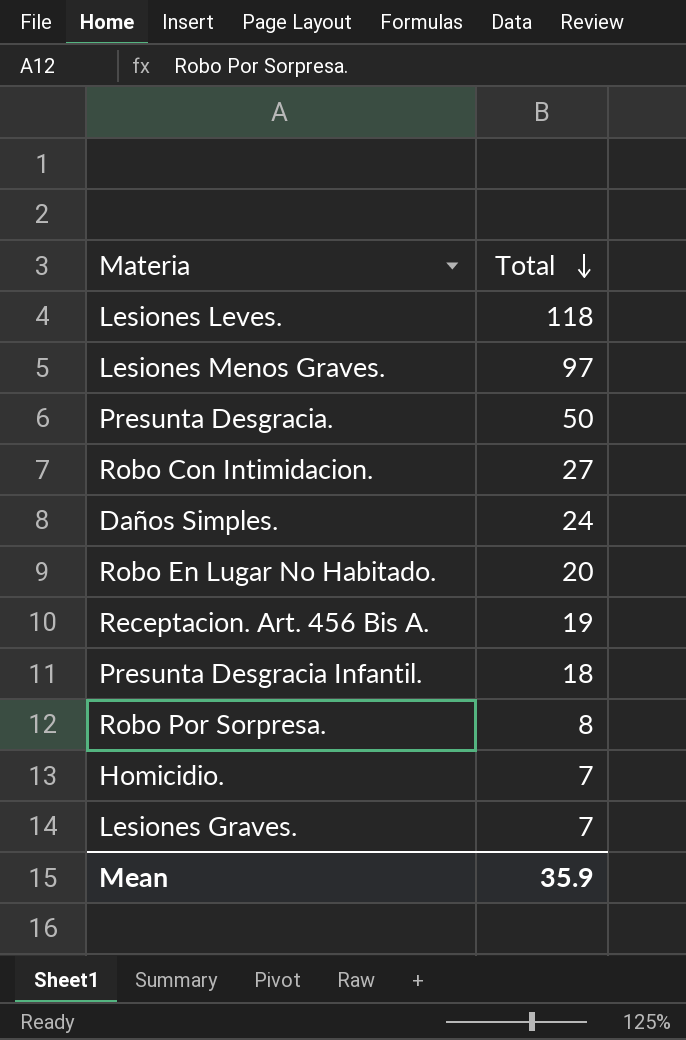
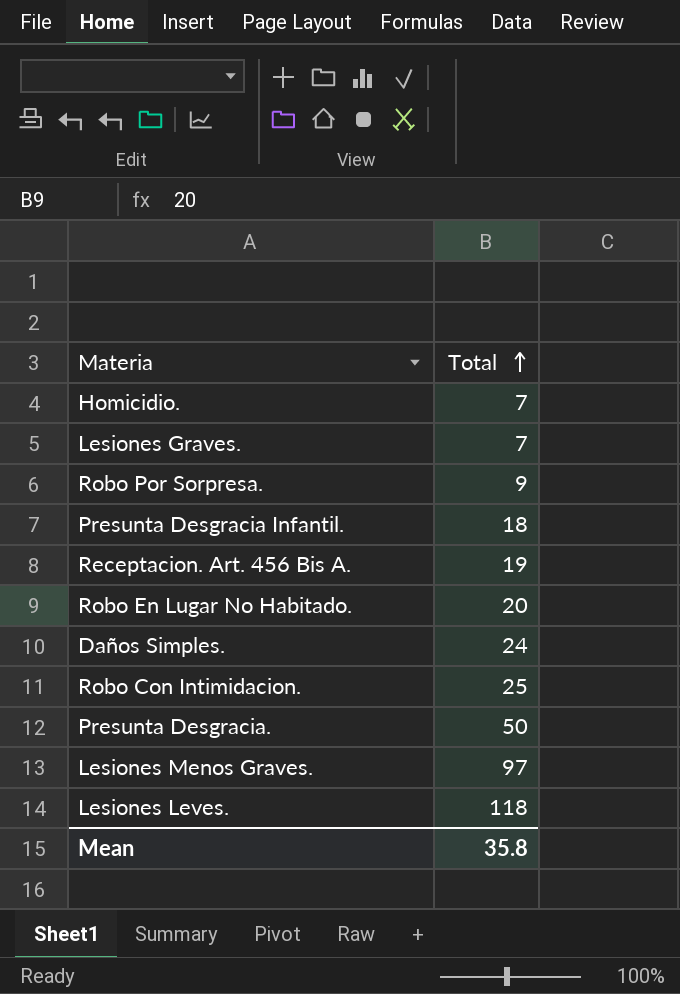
row order: Total descending -> Total ascending
Robo Por Sorpresa. | Total: 8 -> 9
Robo Con Intimidacion. | Total: 27 -> 25
Mean | Total: 35.9 -> 35.8

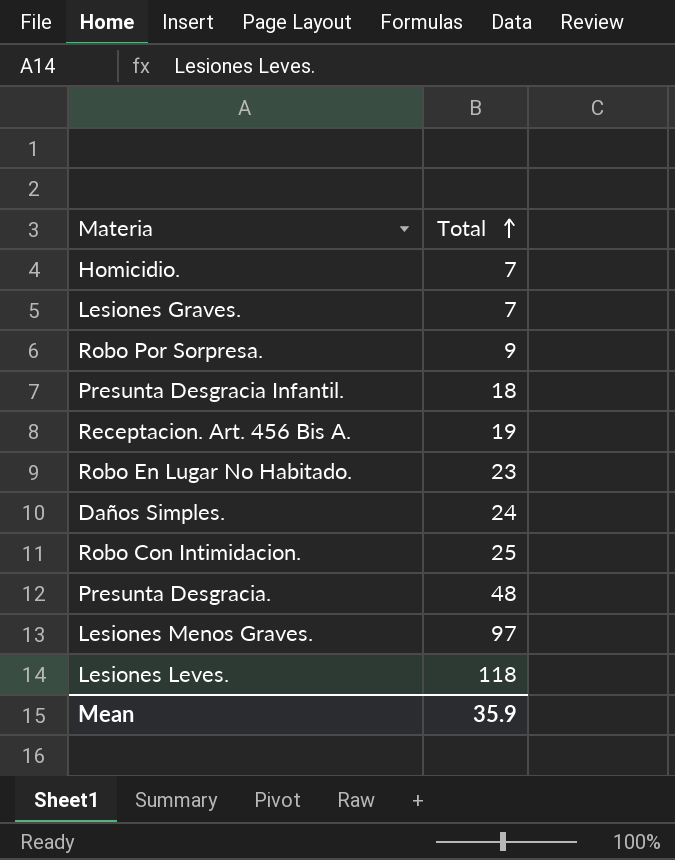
Robo En Lugar No Habitado. | Total: 20 -> 23
Presunta Desgracia. | Total: 50 -> 48
Mean | Total: 35.8 -> 35.9

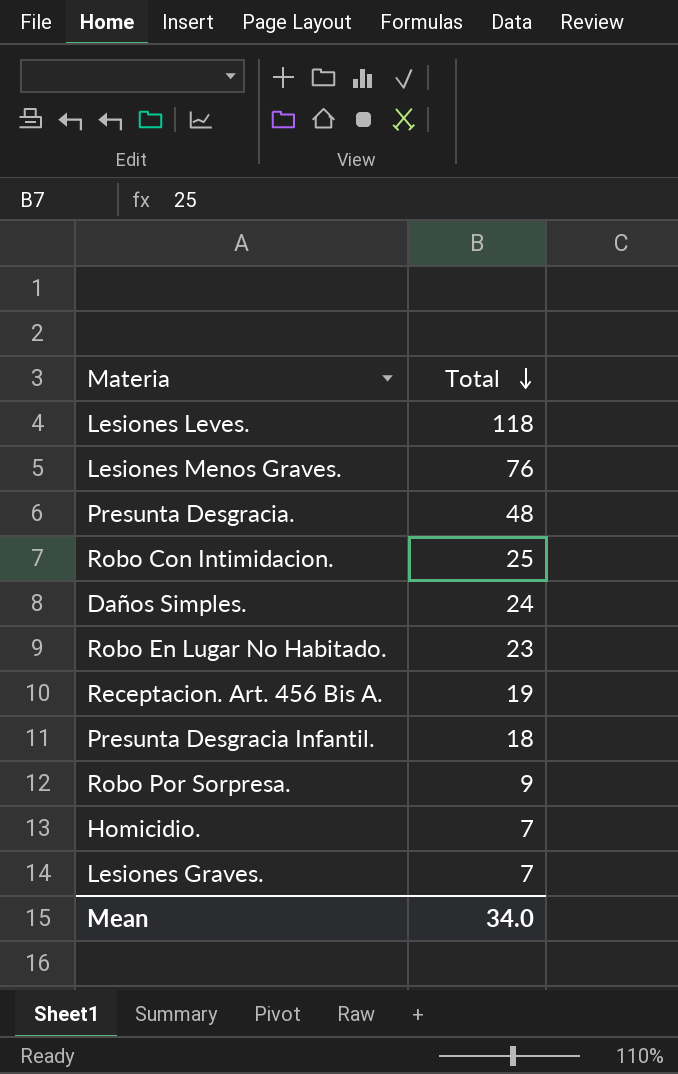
row order: Total ascending -> Total descending
Lesiones Menos Graves. | Total: 97 -> 76
Mean | Total: 35.9 -> 34.0

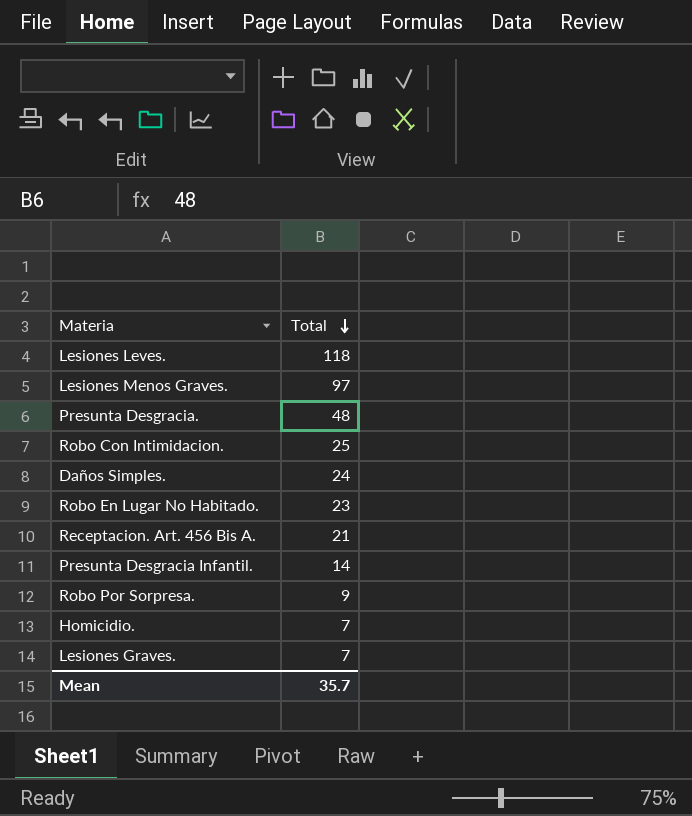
Lesiones Menos Graves. | Total: 76 -> 97
Receptacion. Art. 456 Bis A. | Total: 19 -> 21
Presunta Desgracia Infantil. | Total: 18 -> 14
Mean | Total: 34.0 -> 35.7

